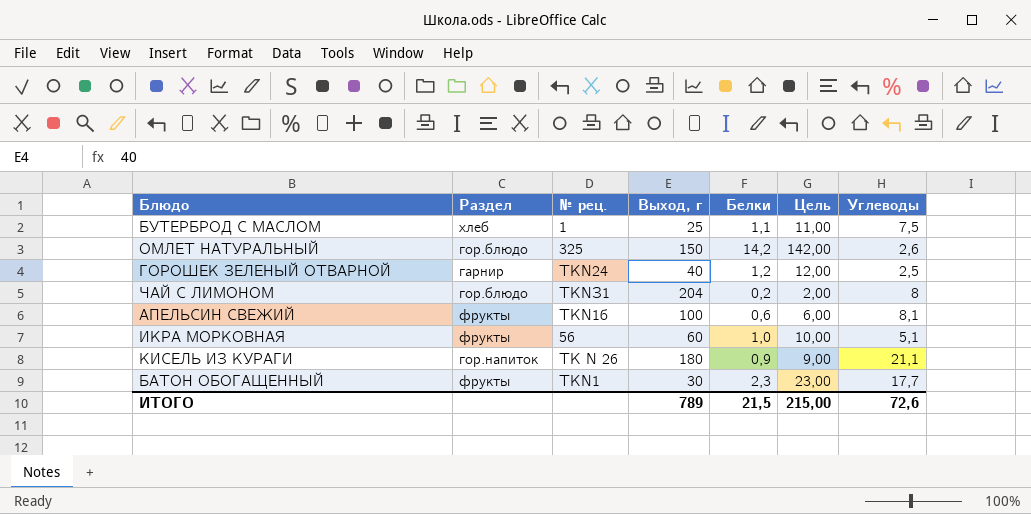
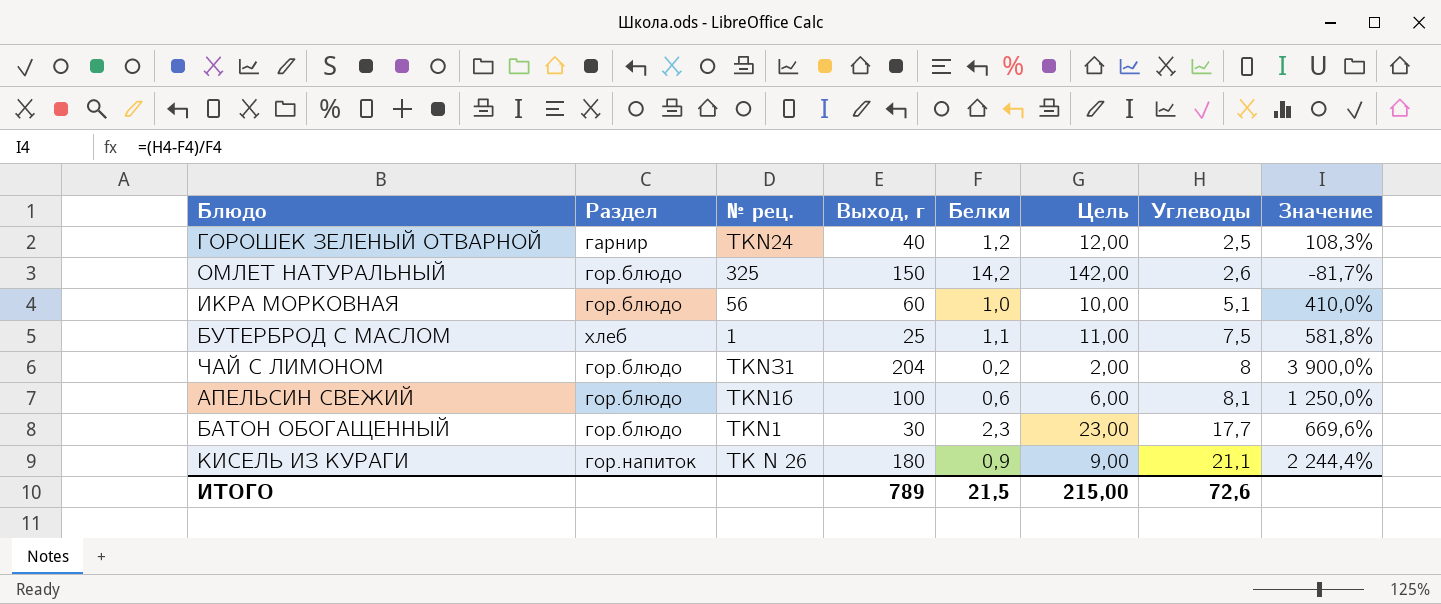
row order: none -> Углеводы ascending
column Значение | formula: none -> ([Углеводы] - [Белки]) / [Белки]
ИКРА МОРКОВНАЯ | Раздел: фрукты -> гор.блюдо
АПЕЛЬСИН СВЕЖИЙ | Раздел: фрукты -> гор.блюдо
БАТОН ОБОГАЩЕННЫЙ | Раздел: фрукты -> гор.блюдо

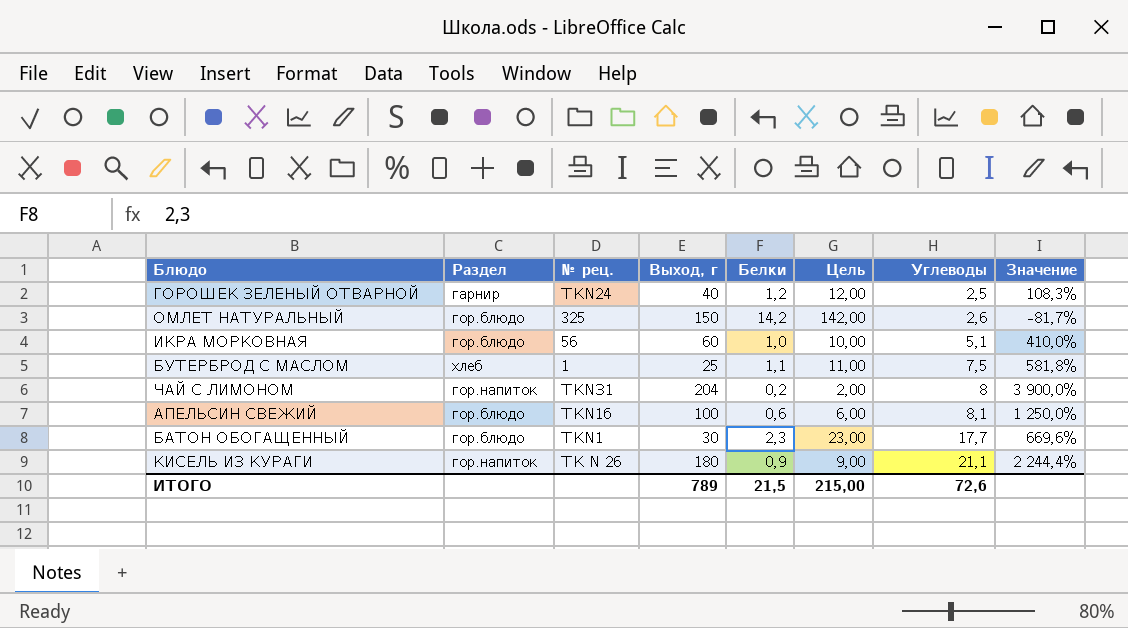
ЧAЙ С ЛИМОНОМ | Раздел: гор.блюдо -> гор.напиток

